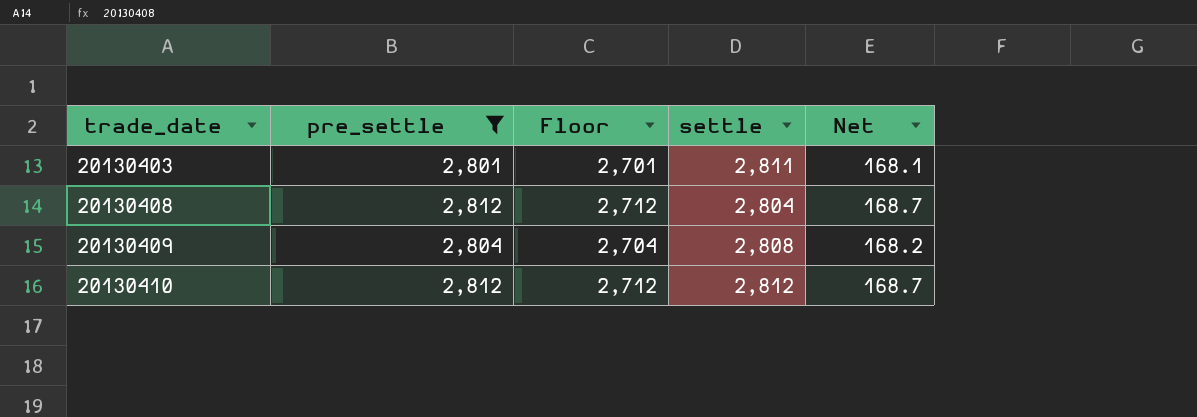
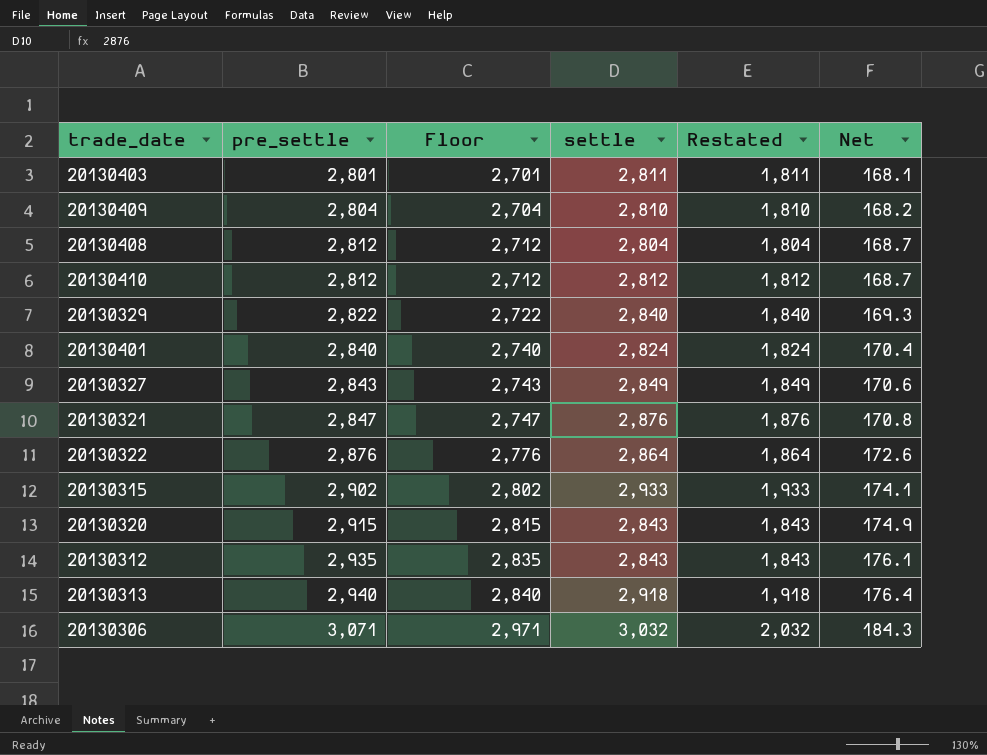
filter: pre_settle <= 2,812 -> none
row order: trade_date ascending -> pre_settle ascending
column Restated | formula: none -> [settle] - 1000
20130409 | settle: 2,808 -> 2,810

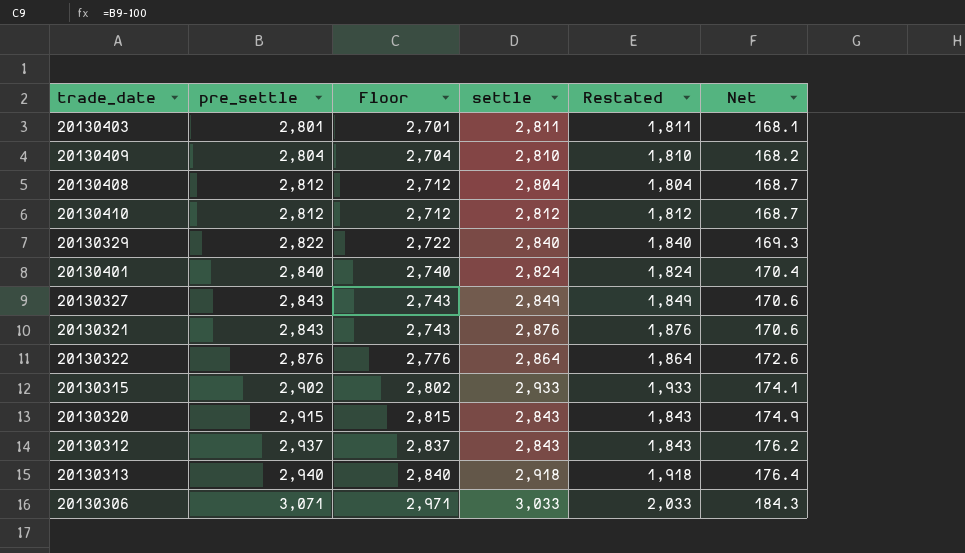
20130321 | pre_settle: 2,847 -> 2,843
20130321 | Floor: 2,747 -> 2,743
20130321 | Net: 170.8 -> 170.6
20130312 | pre_settle: 2,935 -> 2,937
20130312 | Floor: 2,835 -> 2,837
20130312 | Net: 176.1 -> 176.2
20130306 | settle: 3,032 -> 3,033
20130306 | Restated: 2,032 -> 2,033

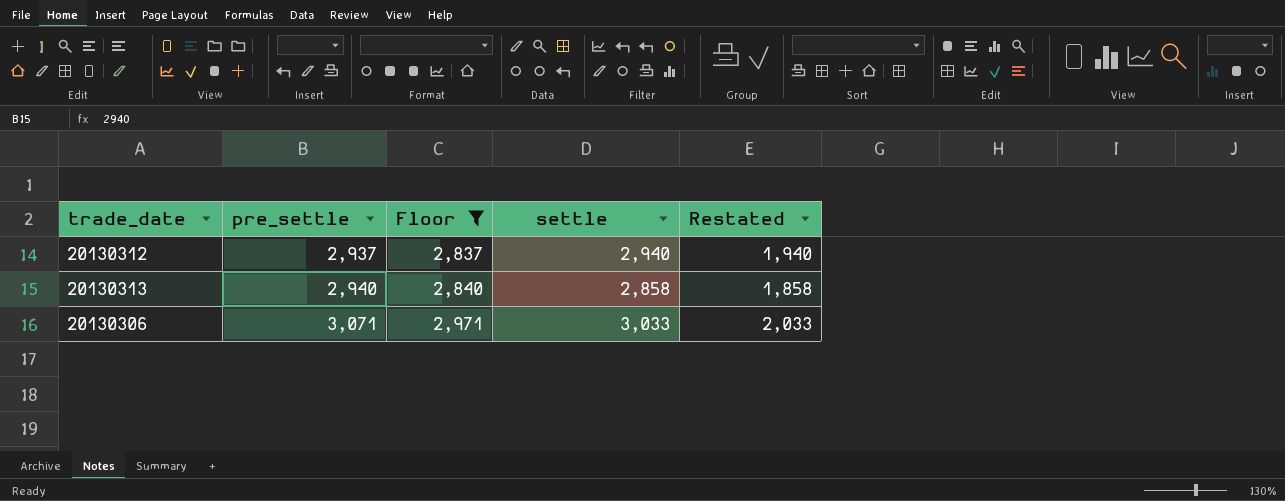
filter: none -> Floor >= 2,837
column Net | formula: [pre_settle] * 0.06 -> none
20130312 | settle: 2,843 -> 2,940
20130312 | Restated: 1,843 -> 1,940
20130313 | settle: 2,918 -> 2,858
20130313 | Restated: 1,918 -> 1,858

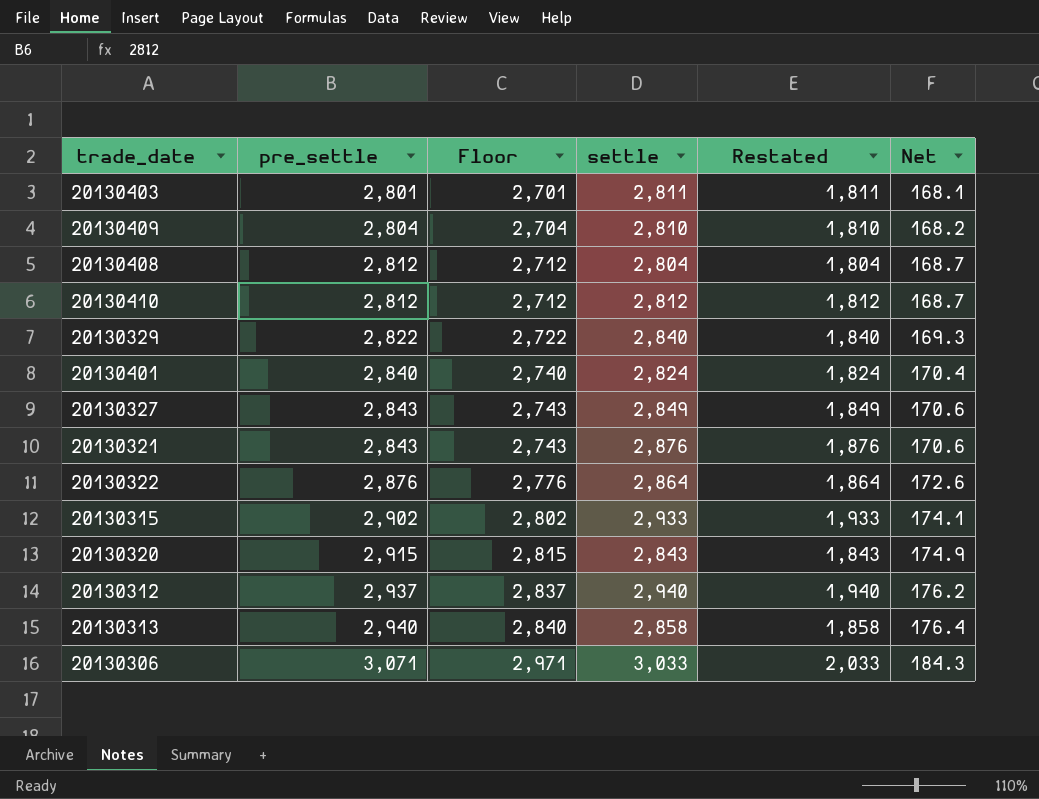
filter: Floor >= 2,837 -> none
column Net | formula: none -> [pre_settle] * 0.06

